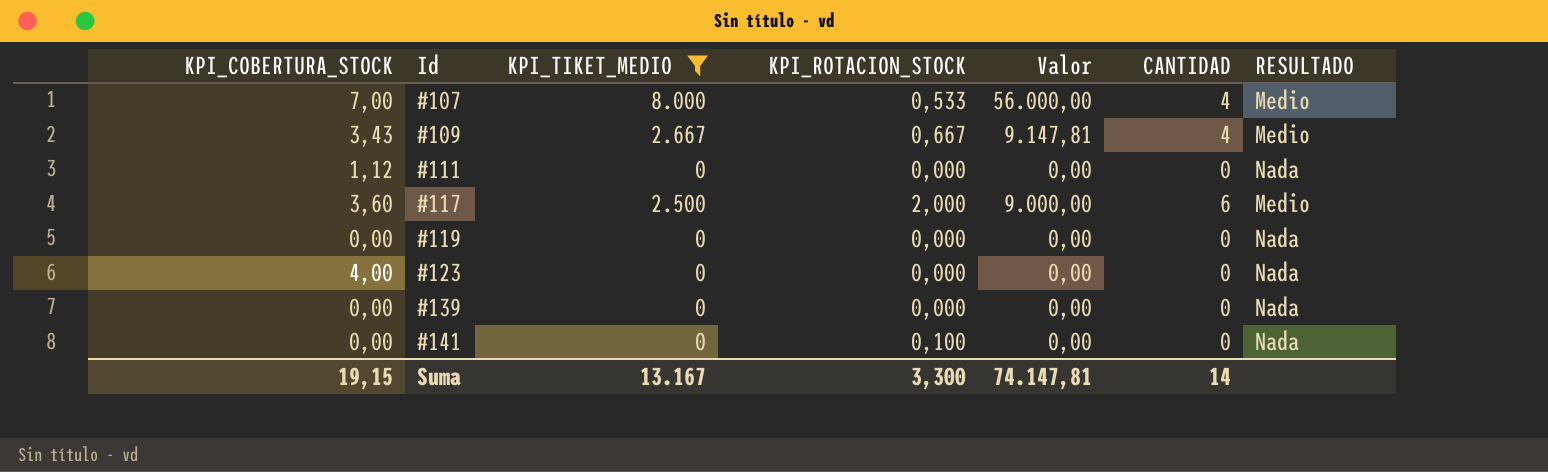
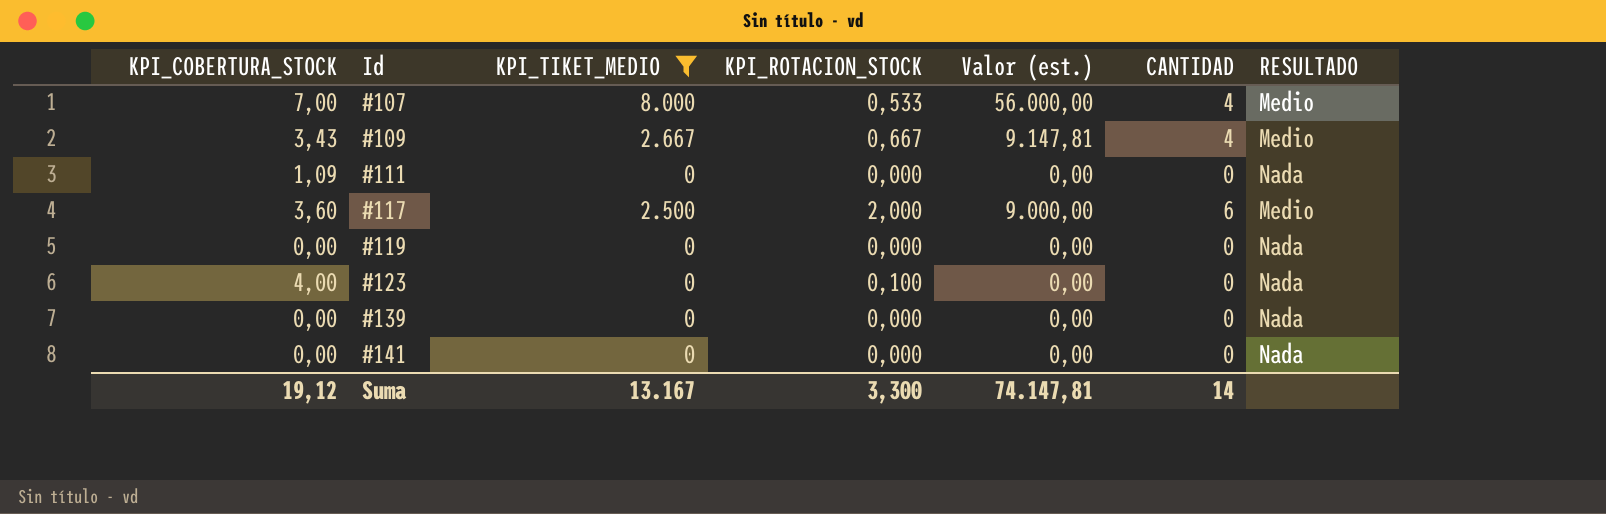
column name: Valor -> Valor (est.)
#111 | KPI_COBERTURA_STOCK: 1,12 -> 1,09
#123 | KPI_ROTACION_STOCK: 0,000 -> 0,100
#141 | KPI_ROTACION_STOCK: 0,100 -> 0,000
Suma | KPI_COBERTURA_STOCK: 19,15 -> 19,12

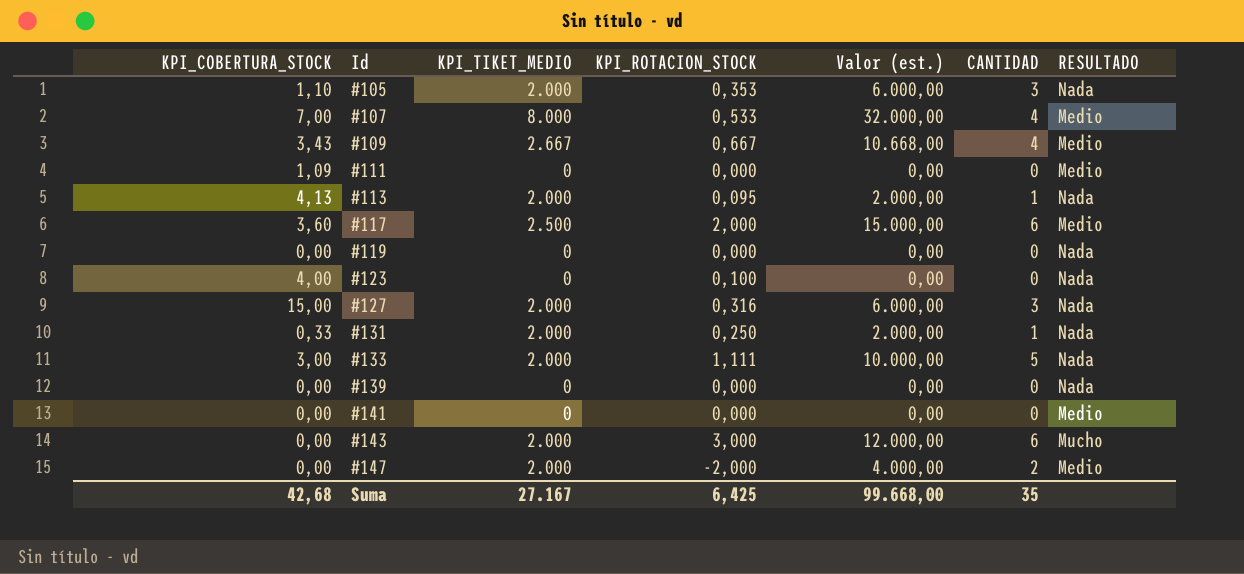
filter: KPI_TIKET_MEDIO != 2.000 -> none
column Valor (est.) | formula: [KPI_COBERTURA_STOCK] * [KPI_TIKET_MEDIO] -> [KPI_TIKET_MEDIO] * [CANTIDAD]
#111 | RESULTADO: Nada -> Medio
#141 | RESULTADO: Nada -> Medio
Suma | KPI_COBERTURA_STOCK: 19,12 -> 42,68
Suma | KPI_TIKET_MEDIO: 13.167 -> 27.167
Suma | KPI_ROTACION_STOCK: 3,300 -> 6,425
Suma | Valor (est.): 74.147,81 -> 99.668,00
Suma | CANTIDAD: 14 -> 35

